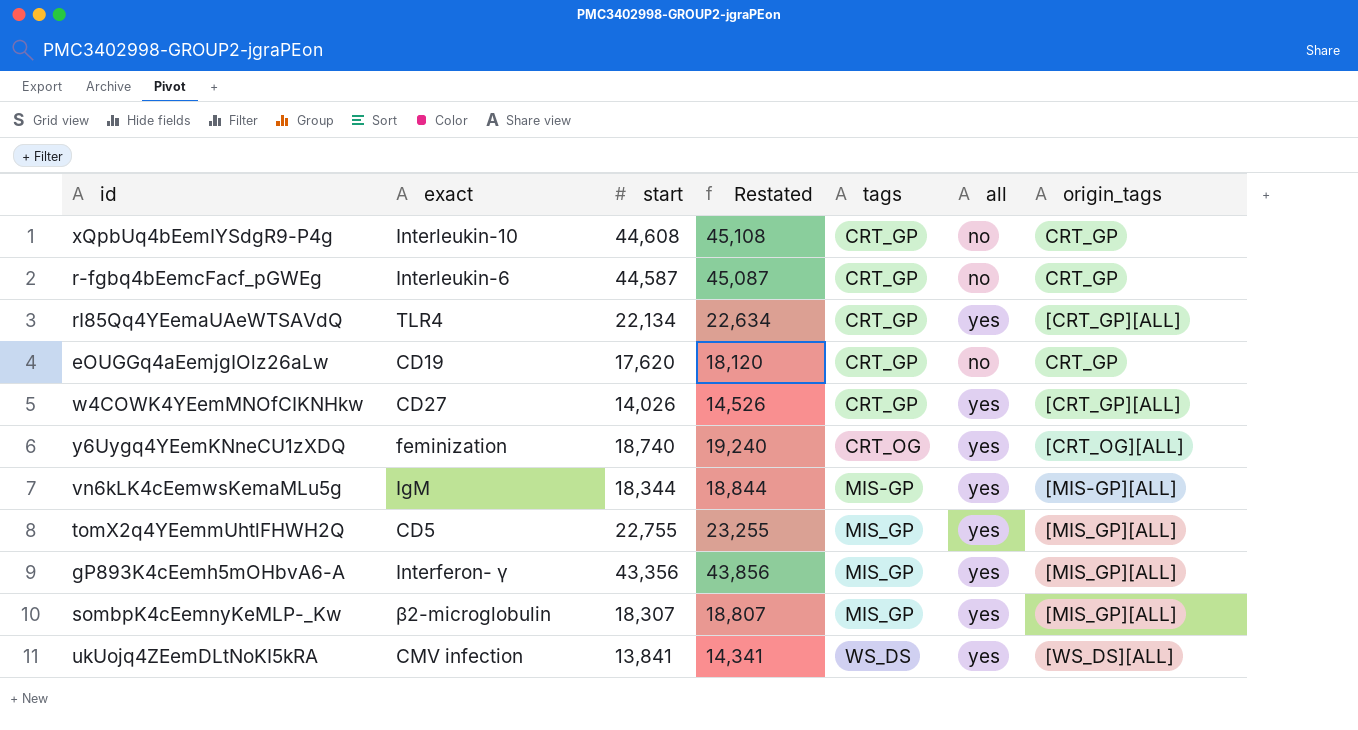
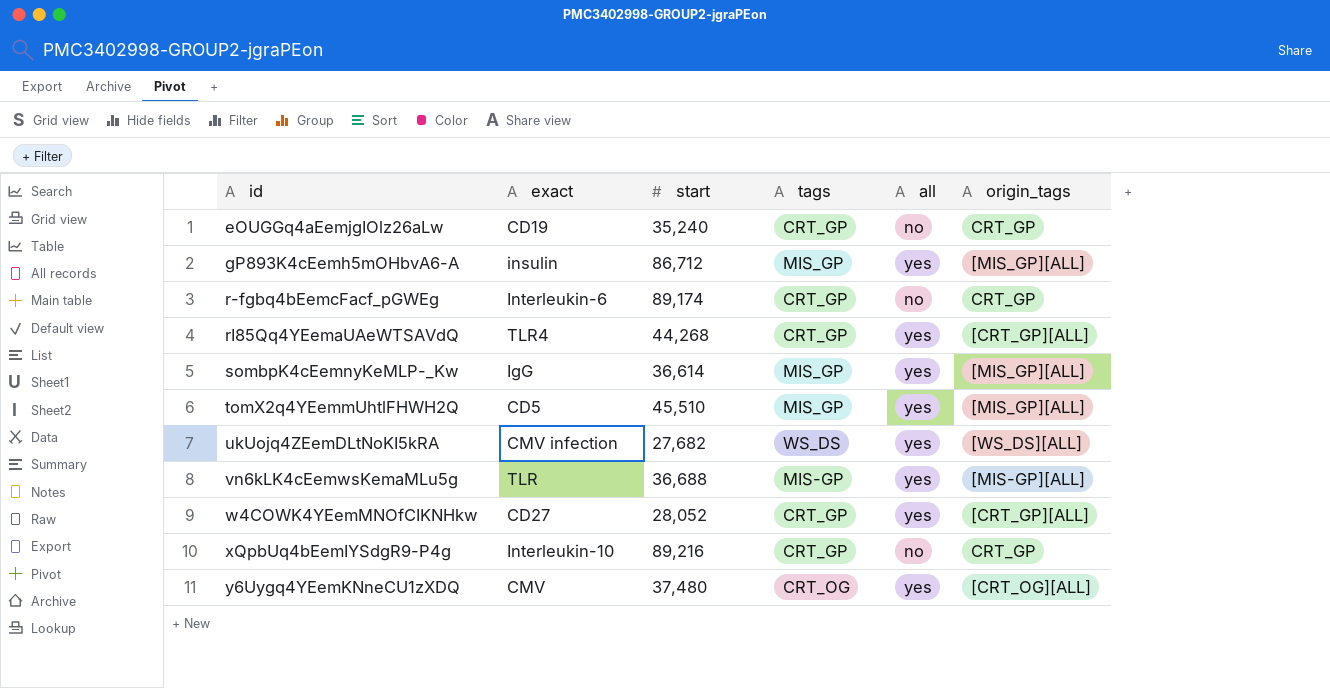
row order: tags ascending -> id ascending
column Restated | formula: [start] + 500 -> none
eOUGGq4aEemjgIOlz26aLw | start: 17,620 -> 35,240
gP893K4cEemh5mOHbvA6-A | exact: Interferon- γ -> insulin
gP893K4cEemh5mOHbvA6-A | start: 43,356 -> 86,712
r-fgbq4bEemcFacf_pGWEg | start: 44,587 -> 89,174
rI85Qq4YEemaUAeWTSAVdQ | start: 22,134 -> 44,268
sombpK4cEemnyKeMLP-_Kw | exact: β2-microglobulin -> IgG
sombpK4cEemnyKeMLP-_Kw | start: 18,307 -> 36,614
tomX2q4YEemmUhtlFHWH2Q | start: 22,755 -> 45,510
ukUojq4ZEemDLtNoKI5kRA | start: 13,841 -> 27,682
vn6kLK4cEemwsKemaMLu5g | exact: IgM -> TLR
vn6kLK4cEemwsKemaMLu5g | start: 18,344 -> 36,688
w4COWK4YEemMNOfCIKNHkw | start: 14,026 -> 28,052
xQpbUq4bEemIYSdgR9-P4g | start: 44,608 -> 89,216
y6Uygq4YEemKNneCU1zXDQ | exact: feminization -> CMV
y6Uygq4YEemKNneCU1zXDQ | start: 18,740 -> 37,480

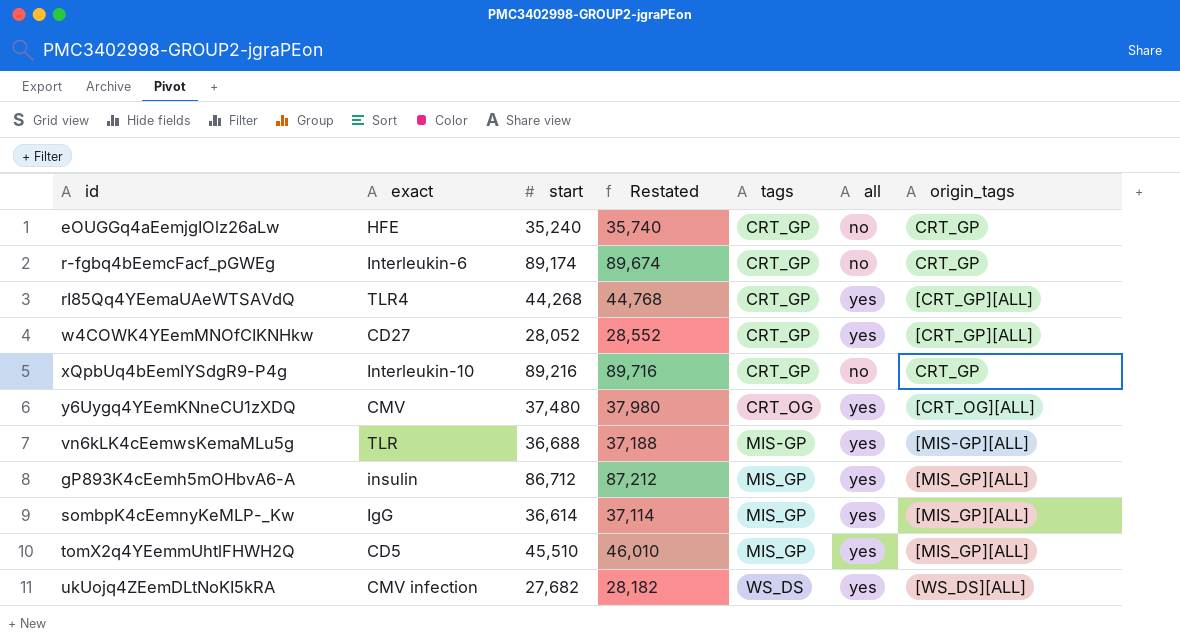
row order: id ascending -> tags ascending
column Restated | formula: none -> [start] + 500
eOUGGq4aEemjgIOlz26aLw | exact: CD19 -> HFE

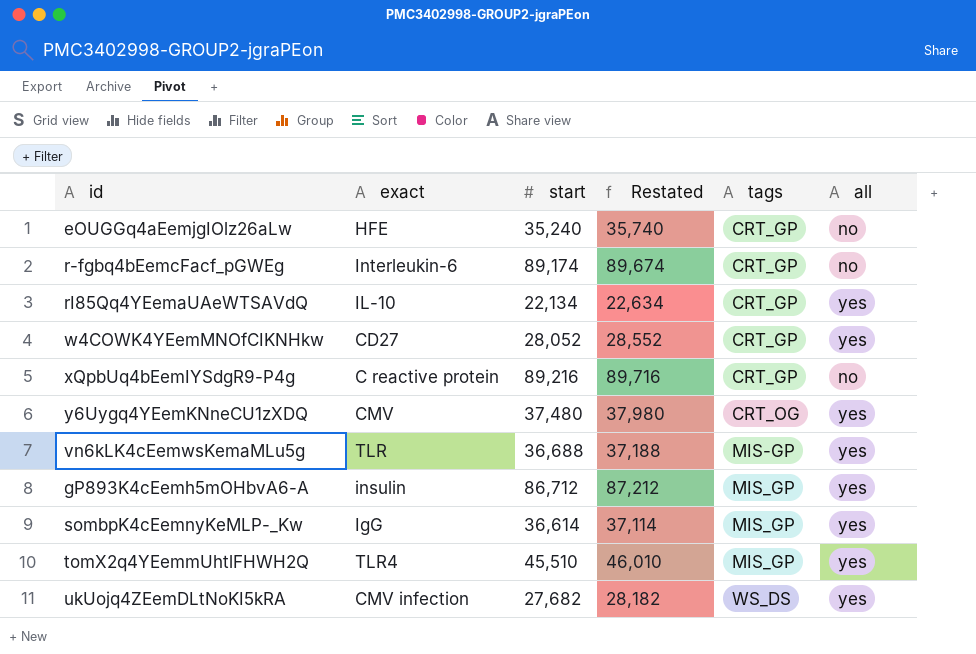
column origin_tags | position: 7 -> none
rI85Qq4YEemaUAeWTSAVdQ | exact: TLR4 -> IL-10
rI85Qq4YEemaUAeWTSAVdQ | start: 44,268 -> 22,134
rI85Qq4YEemaUAeWTSAVdQ | Restated: 44,768 -> 22,634
xQpbUq4bEemIYSdgR9-P4g | exact: Interleukin-10 -> C reactive protein
tomX2q4YEemmUhtlFHWH2Q | exact: CD5 -> TLR4

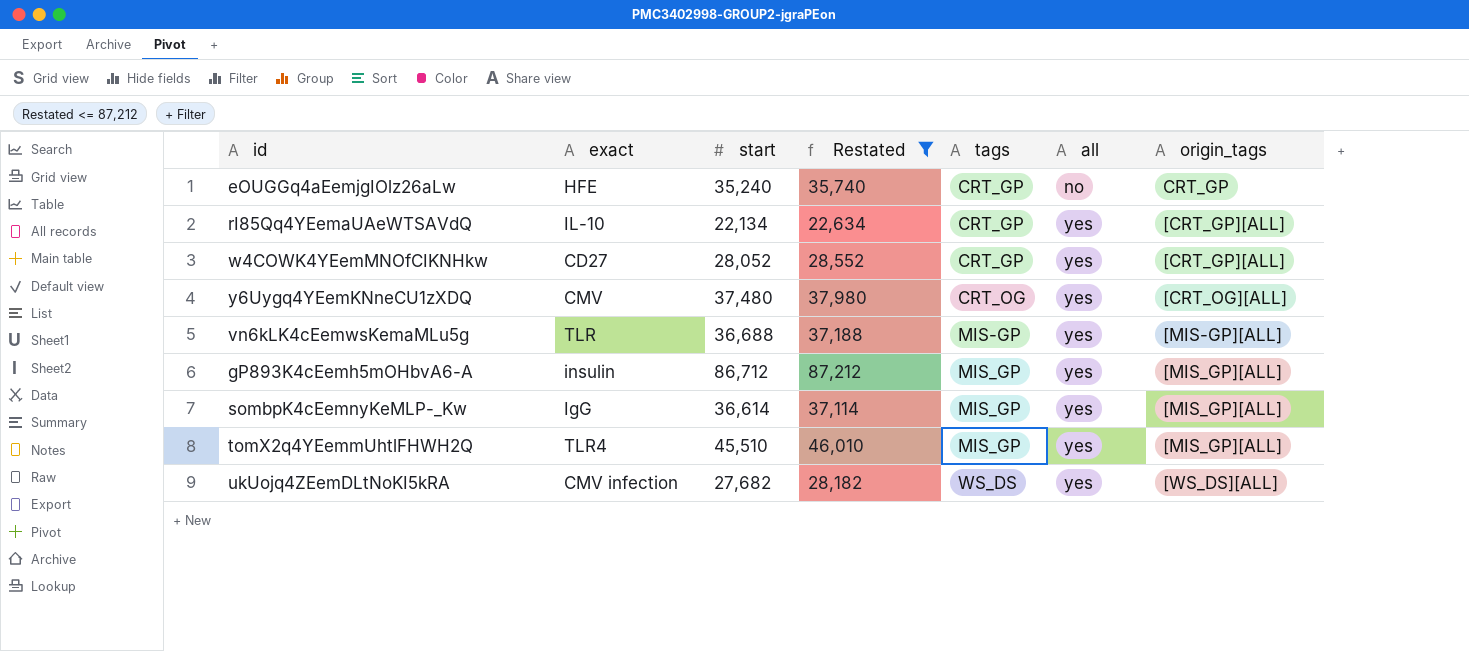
filter: none -> Restated <= 87,212
column origin_tags | position: none -> 7

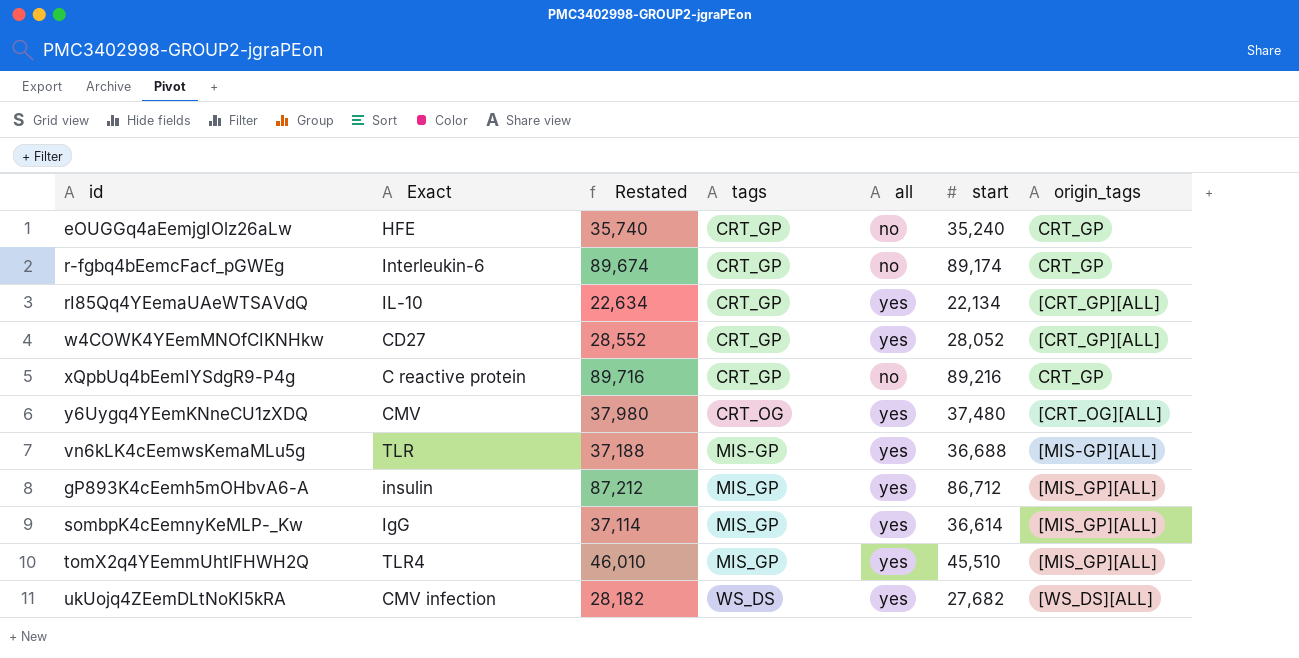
filter: Restated <= 87,212 -> none
column name: exact -> Exact
column start | position: 3 -> 6

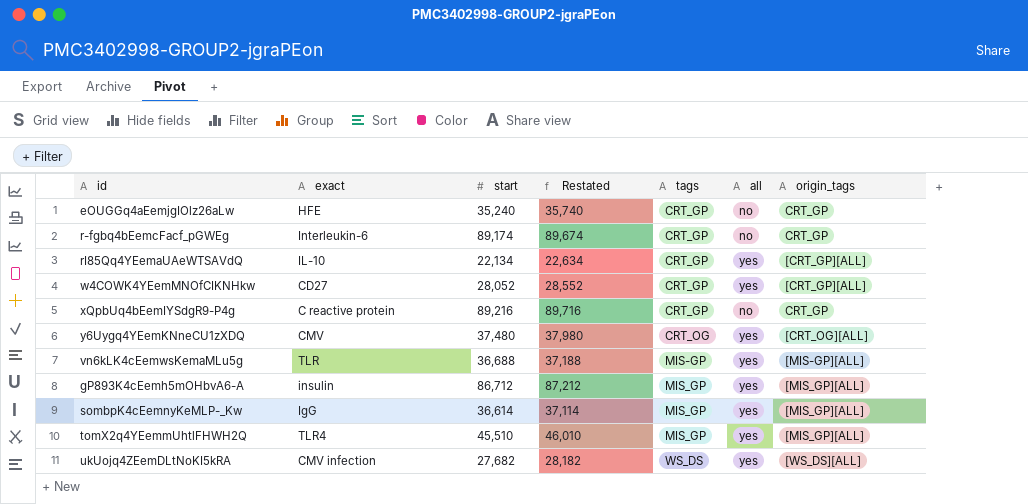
column name: Exact -> exact
column start | position: 6 -> 3

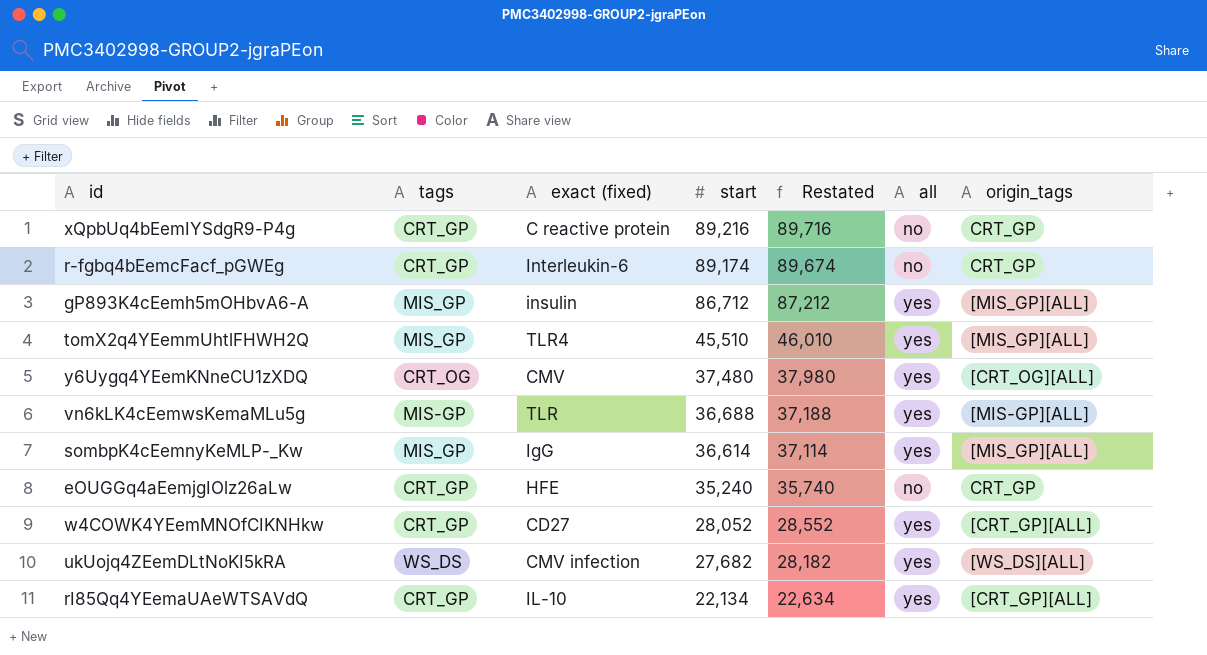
row order: tags ascending -> start descending
column tags | position: 5 -> 2
column name: exact -> exact (fixed)

